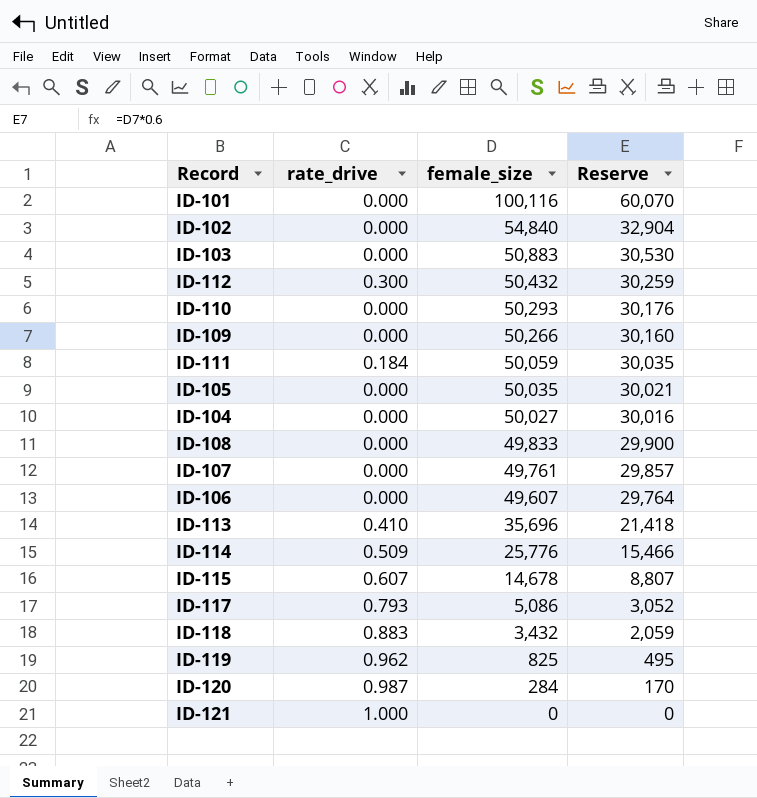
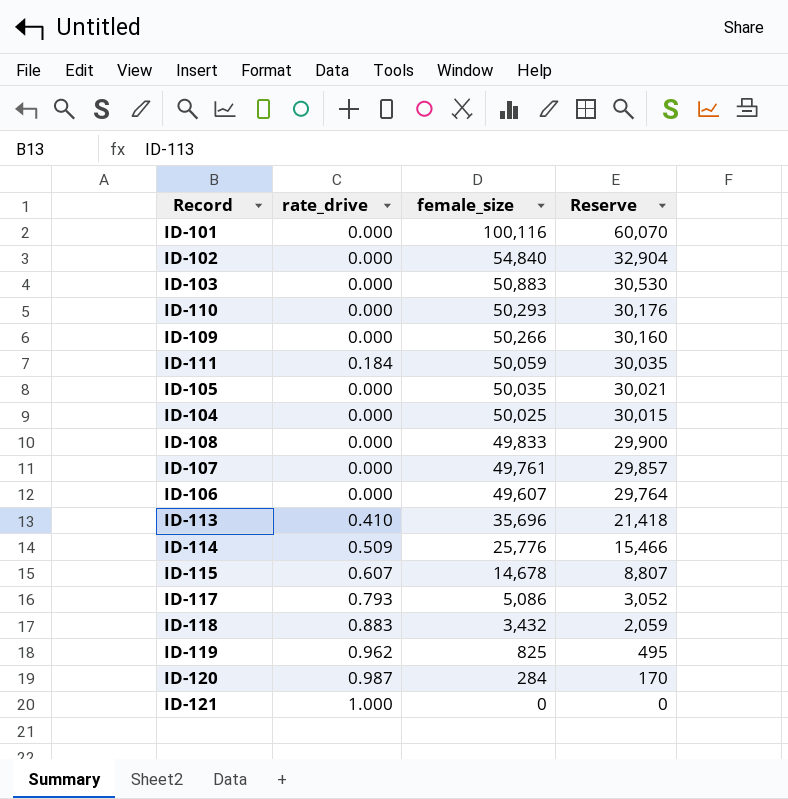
row ID-112: 0.300 | 50,432 | 30,259 -> none
ID-104 | female_size: 50,027 -> 50,025
ID-104 | Reserve: 30,016 -> 30,015

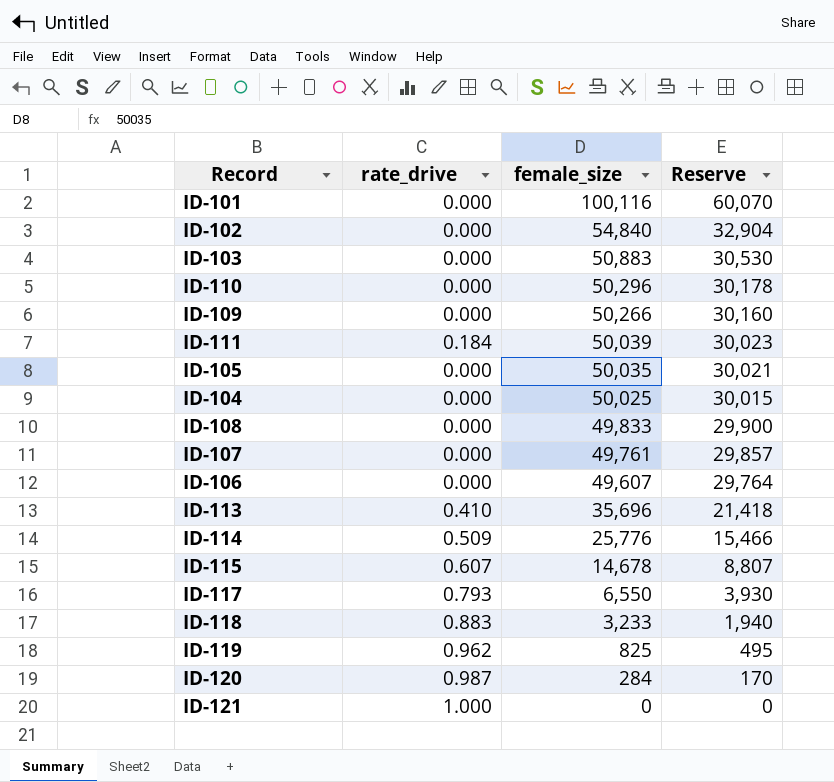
ID-110 | female_size: 50,293 -> 50,296
ID-110 | Reserve: 30,176 -> 30,178
ID-111 | female_size: 50,059 -> 50,039
ID-111 | Reserve: 30,035 -> 30,023
ID-117 | female_size: 5,086 -> 6,550
ID-117 | Reserve: 3,052 -> 3,930
ID-118 | female_size: 3,432 -> 3,233
ID-118 | Reserve: 2,059 -> 1,940

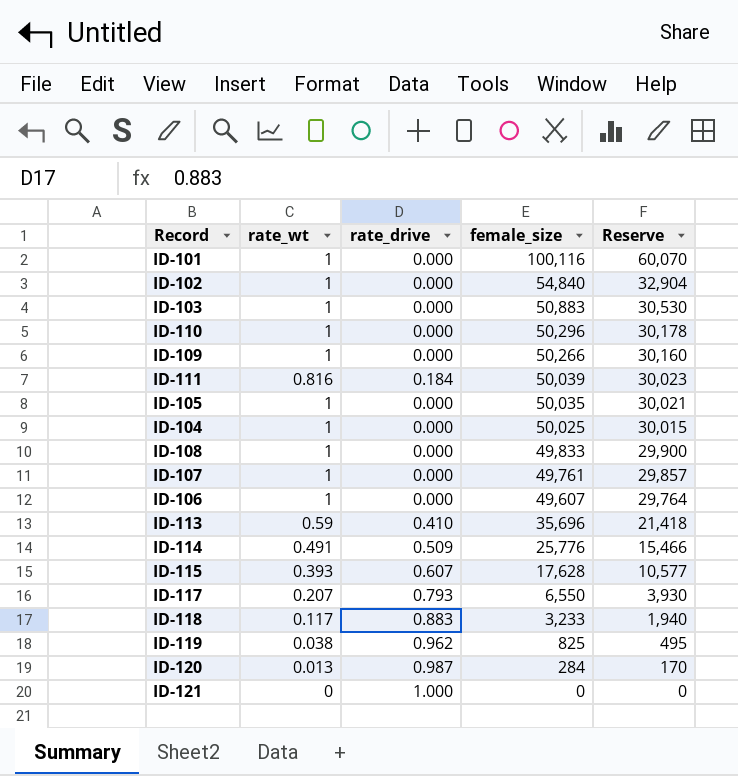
column rate_wt | position: none -> 2
ID-115 | female_size: 14,678 -> 17,628
ID-115 | Reserve: 8,807 -> 10,577

